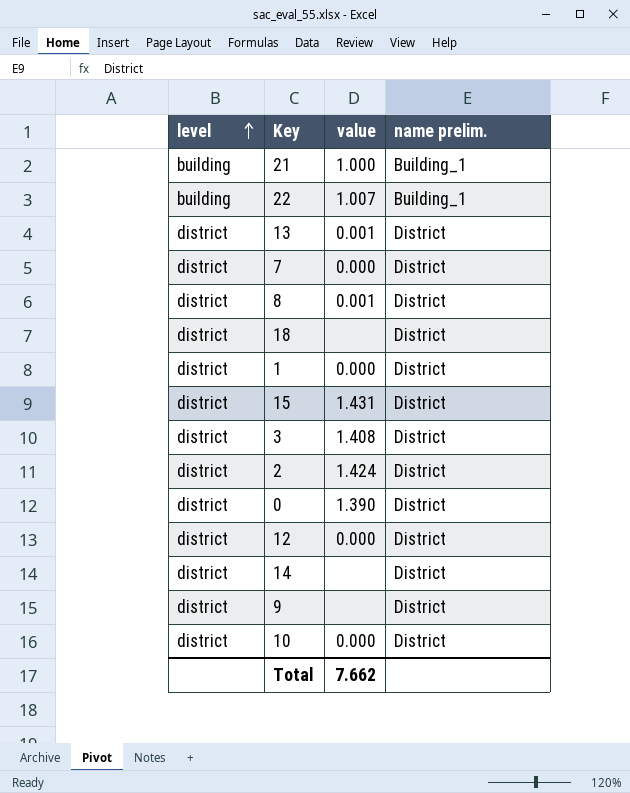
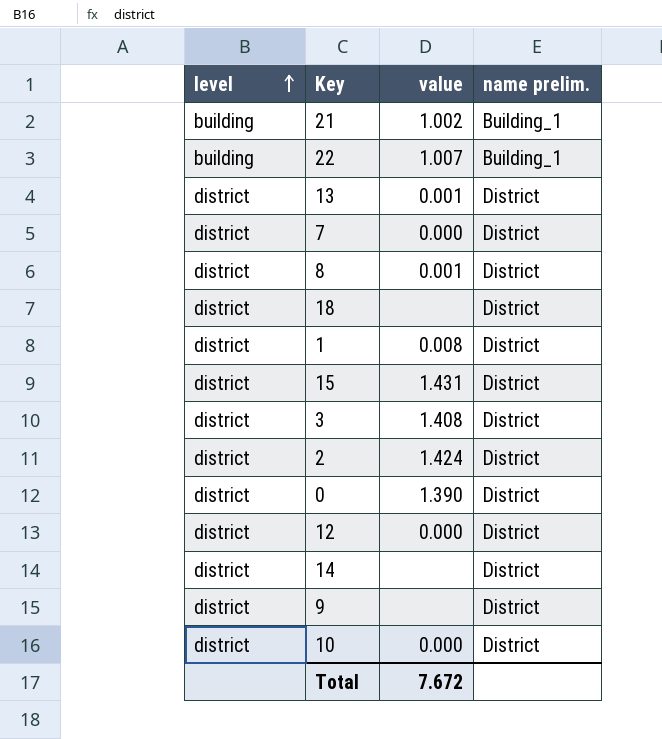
21 | value: 1.000 -> 1.002
1 | value: 0.000 -> 0.008
Total | value: 7.662 -> 7.672

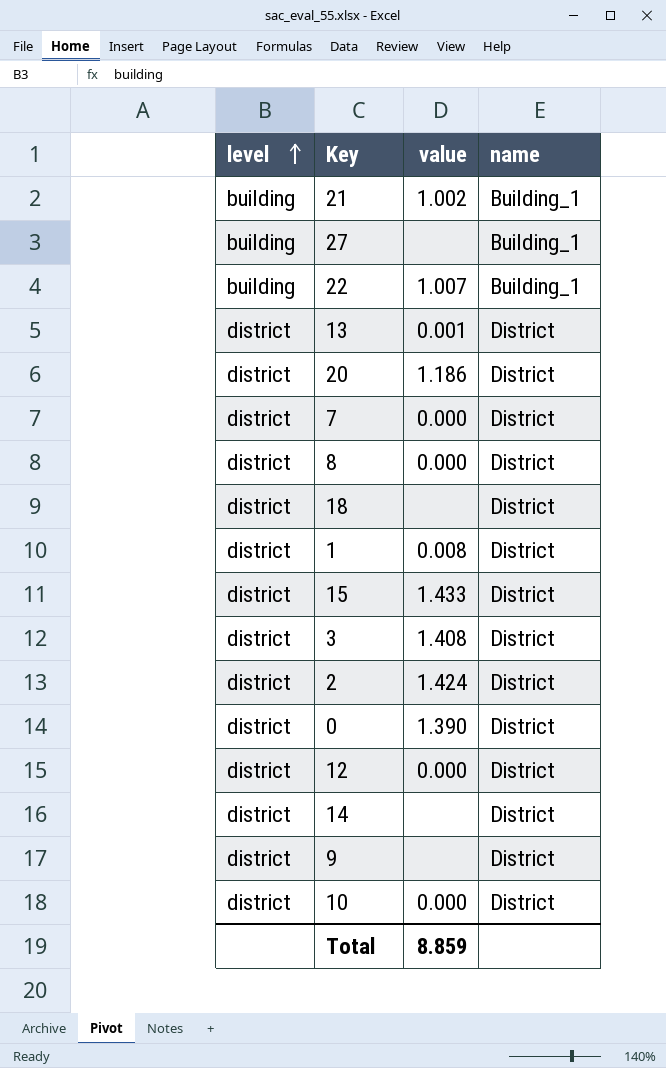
column name: name prelim. -> name
row 27: none -> building | none | Building_1
row 20: none -> district | 1.186 | District
8 | value: 0.001 -> 0.000
15 | value: 1.431 -> 1.433
Total | value: 7.672 -> 8.859

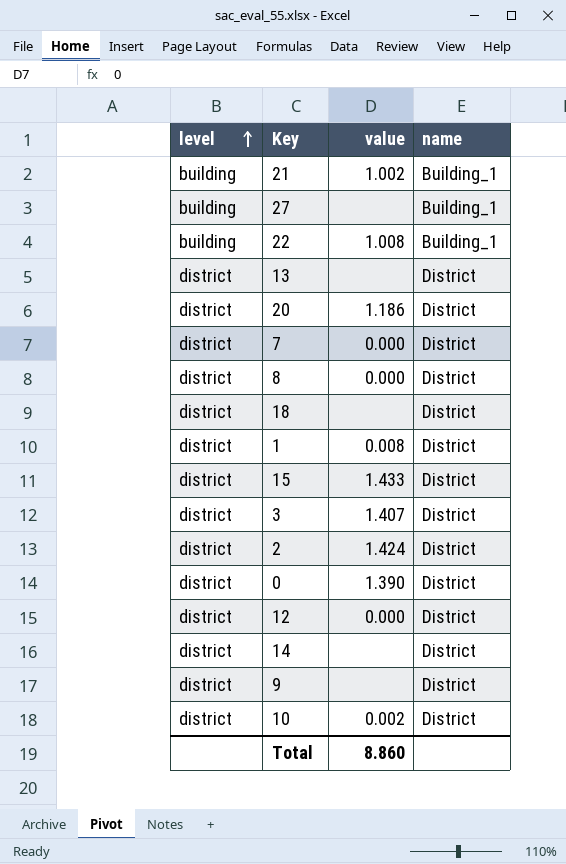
22 | value: 1.007 -> 1.008
13 | value: 0.001 -> none
3 | value: 1.408 -> 1.407
10 | value: 0.000 -> 0.002
Total | value: 8.859 -> 8.860

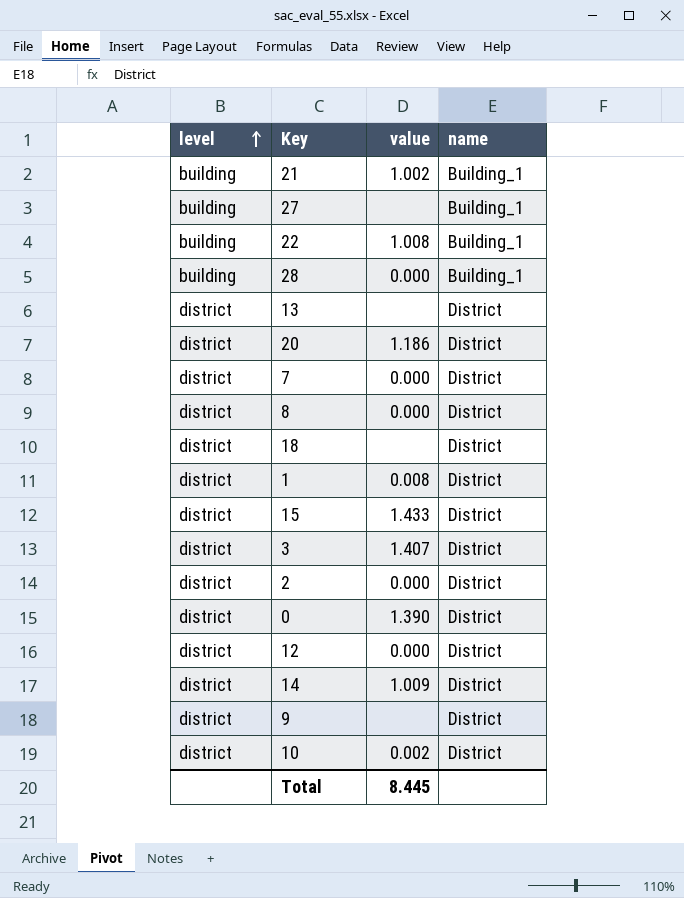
row 28: none -> building | 0.000 | Building_1
2 | value: 1.424 -> 0.000
14 | value: none -> 1.009
Total | value: 8.860 -> 8.445

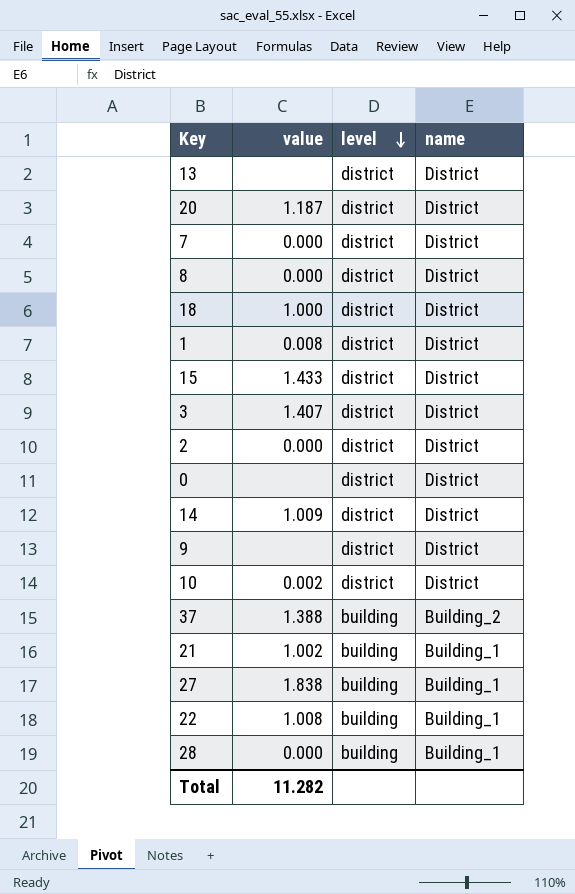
row order: level ascending -> level descending
column level | position: 1 -> 3
row 12: district | 0.000 | District -> none
20 | value: 1.186 -> 1.187
18 | value: none -> 1.000
0 | value: 1.390 -> none
row 37: none -> 1.388 | building | Building_2
27 | value: none -> 1.838
Total | value: 8.445 -> 11.282

